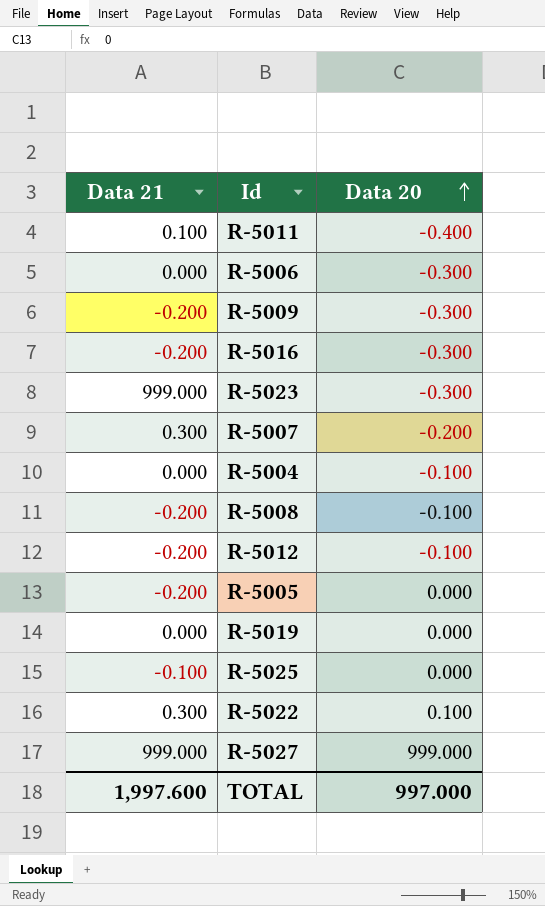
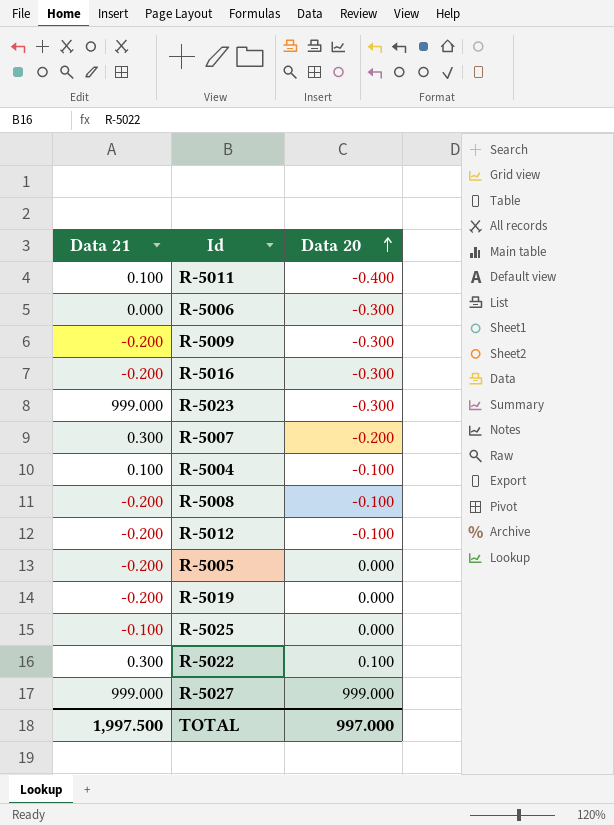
R-5004 | Data 21: 0.000 -> 0.100
R-5019 | Data 21: 0.000 -> -0.200
TOTAL | Data 21: 1,997.600 -> 1,997.500

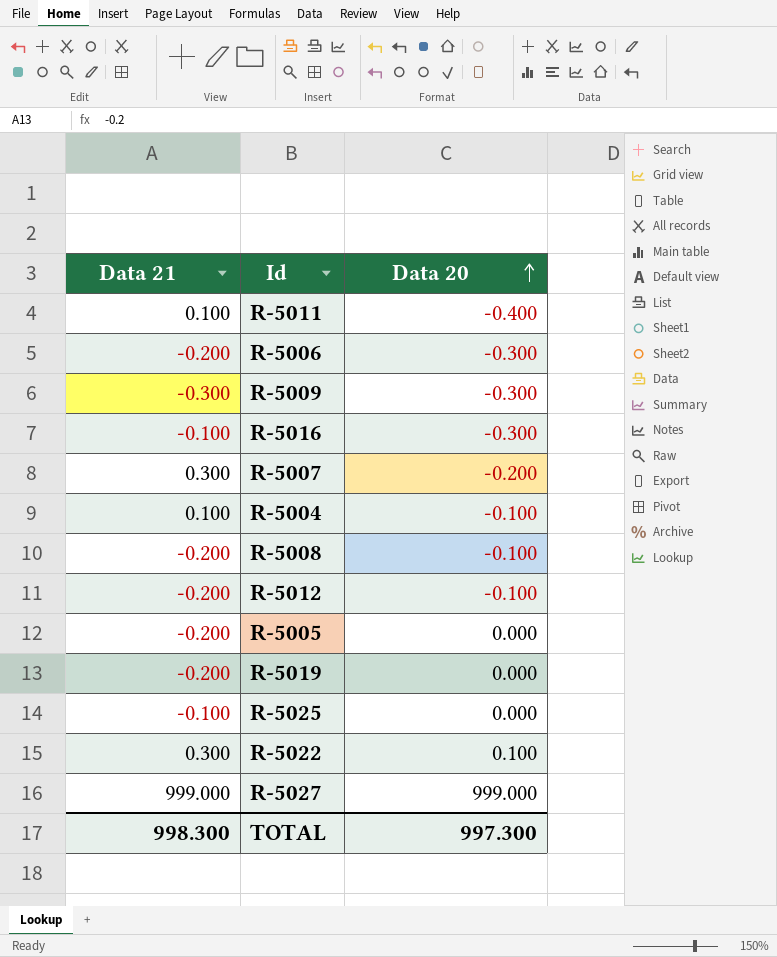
row R-5023: 999.000 | -0.300 -> none
R-5006 | Data 21: 0.000 -> -0.200
R-5009 | Data 21: -0.200 -> -0.300
R-5016 | Data 21: -0.200 -> -0.100
TOTAL | Data 21: 1,997.500 -> 998.300
TOTAL | Data 20: 997.000 -> 997.300

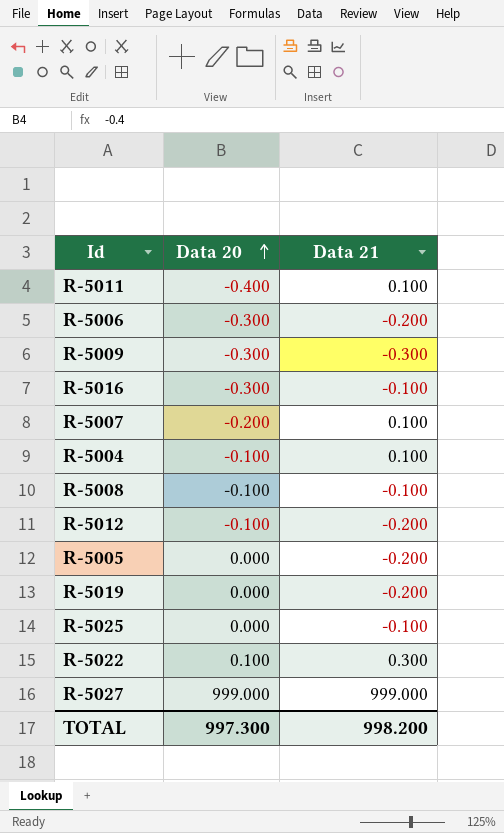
column Data 21 | position: 1 -> 3
R-5007 | Data 21: 0.300 -> 0.100
R-5008 | Data 21: -0.200 -> -0.100
TOTAL | Data 21: 998.300 -> 998.200

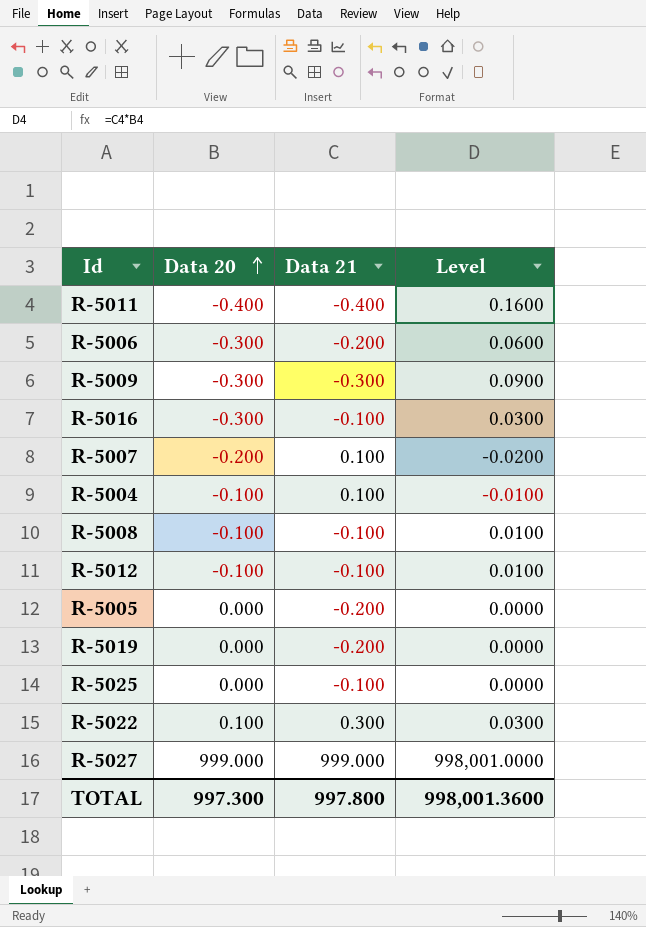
column Level | formula: none -> [Data 20] * [Data 21]
R-5011 | Data 21: 0.100 -> -0.400
R-5012 | Data 21: -0.200 -> -0.100
TOTAL | Data 21: 998.200 -> 997.800

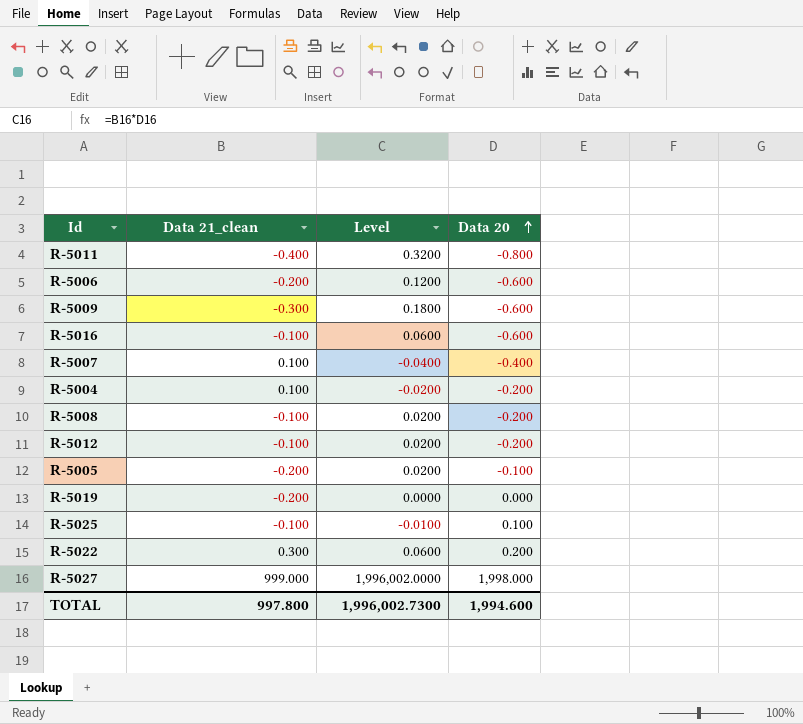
column name: Data 21 -> Data 21_clean
column Data 20 | position: 2 -> 4
R-5011 | Level: 0.1600 -> 0.3200
R-5011 | Data 20: -0.400 -> -0.800
R-5006 | Level: 0.0600 -> 0.1200
R-5006 | Data 20: -0.300 -> -0.600
R-5009 | Level: 0.0900 -> 0.1800
R-5009 | Data 20: -0.300 -> -0.600
R-5016 | Level: 0.0300 -> 0.0600
R-5016 | Data 20: -0.300 -> -0.600
R-5007 | Level: -0.0200 -> -0.0400
R-5007 | Data 20: -0.200 -> -0.400
R-5004 | Level: -0.0100 -> -0.0200
R-5004 | Data 20: -0.100 -> -0.200
R-5008 | Level: 0.0100 -> 0.0200
R-5008 | Data 20: -0.100 -> -0.200
R-5012 | Level: 0.0100 -> 0.0200
R-5012 | Data 20: -0.100 -> -0.200
R-5005 | Level: 0.0000 -> 0.0200
R-5005 | Data 20: 0.000 -> -0.100
R-5025 | Level: 0.0000 -> -0.0100
R-5025 | Data 20: 0.000 -> 0.100
R-5022 | Level: 0.0300 -> 0.0600
R-5022 | Data 20: 0.100 -> 0.200
R-5027 | Level: 998,001.0000 -> 1,996,002.0000
R-5027 | Data 20: 999.000 -> 1,998.000
TOTAL | Level: 998,001.3600 -> 1,996,002.7300
TOTAL | Data 20: 997.300 -> 1,994.600

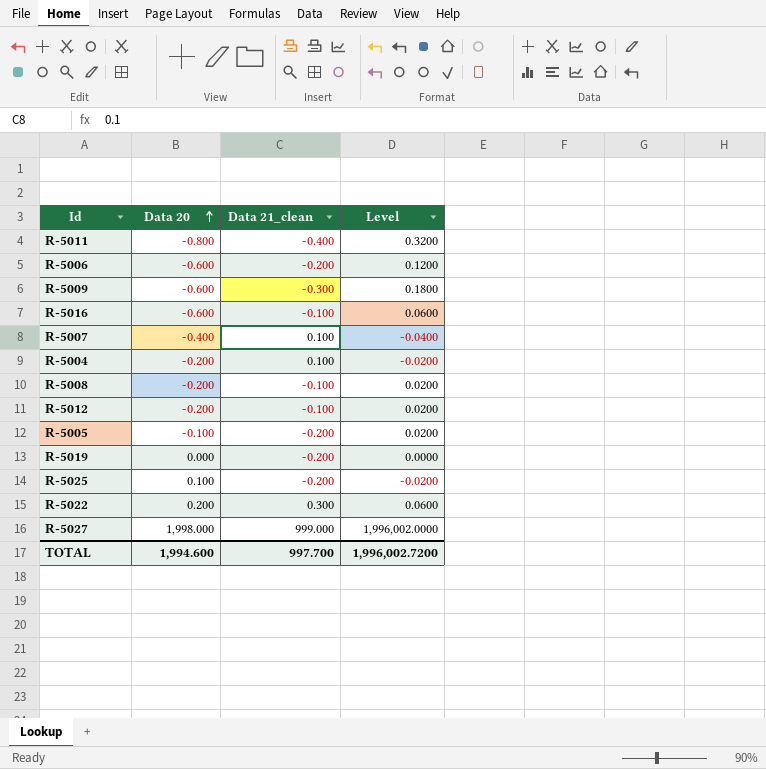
column Data 20 | position: 4 -> 2
R-5025 | Data 21_clean: -0.100 -> -0.200
R-5025 | Level: -0.0100 -> -0.0200
TOTAL | Data 21_clean: 997.800 -> 997.700
TOTAL | Level: 1,996,002.7300 -> 1,996,002.7200

